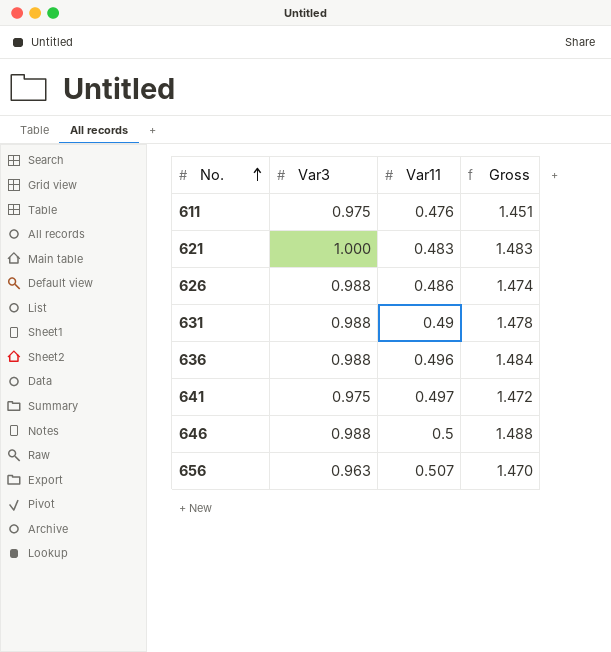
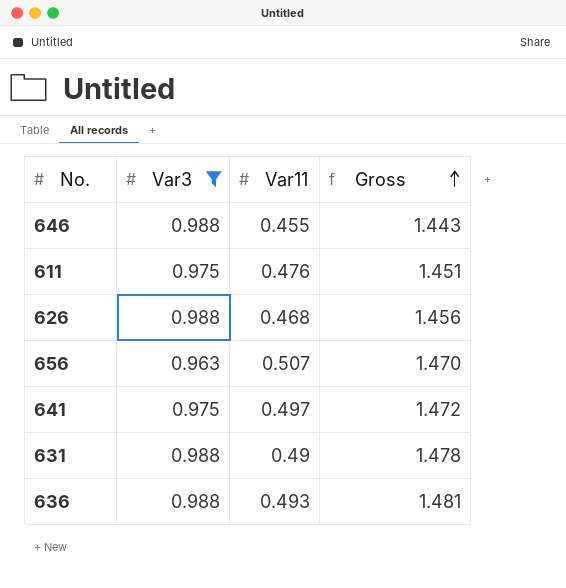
filter: none -> Var3 != 1.000
row order: No. ascending -> Gross ascending
646 | Var11: 0.5 -> 0.455
646 | Gross: 1.488 -> 1.443
626 | Var11: 0.486 -> 0.468
626 | Gross: 1.474 -> 1.456
636 | Var11: 0.496 -> 0.493
636 | Gross: 1.484 -> 1.481

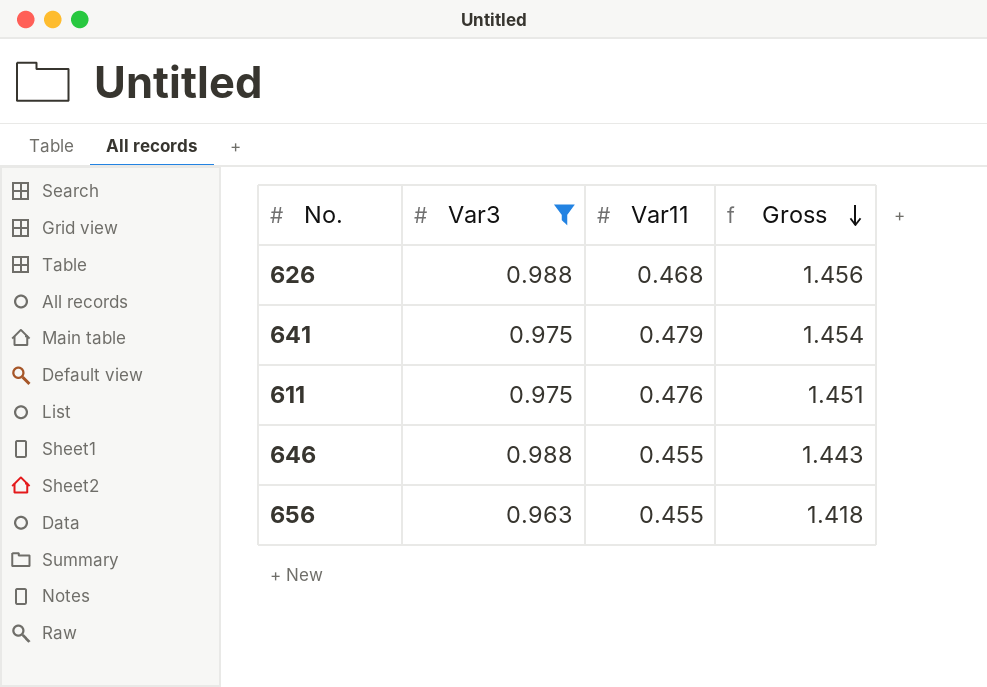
row order: Gross ascending -> Gross descending
row 631: 0.988 | 0.49 | 1.478 -> none
row 636: 0.988 | 0.493 | 1.481 -> none
641 | Var11: 0.497 -> 0.479
641 | Gross: 1.472 -> 1.454
656 | Var11: 0.507 -> 0.455
656 | Gross: 1.470 -> 1.418

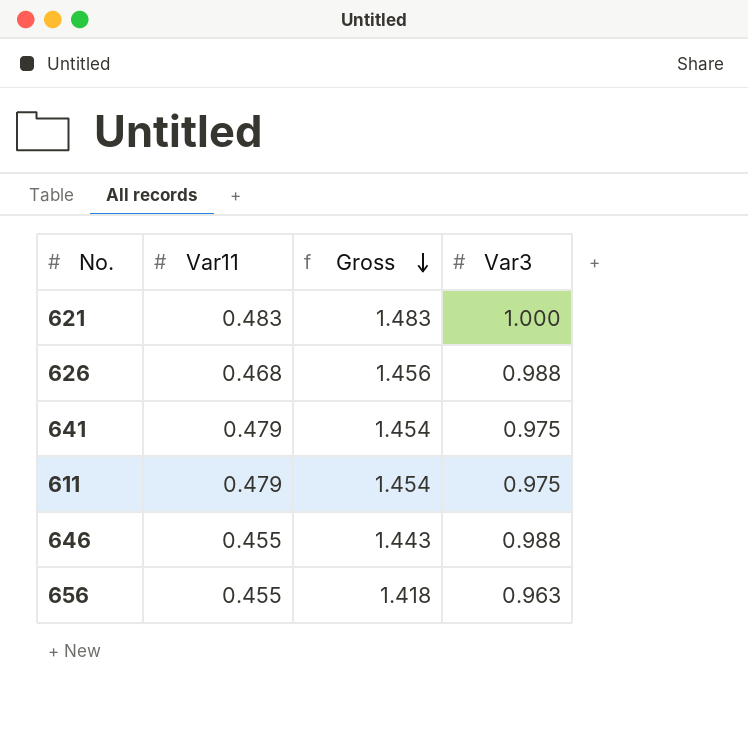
filter: Var3 != 1.000 -> none
column Var3 | position: 2 -> 4
611 | Var11: 0.476 -> 0.479
611 | Gross: 1.451 -> 1.454

